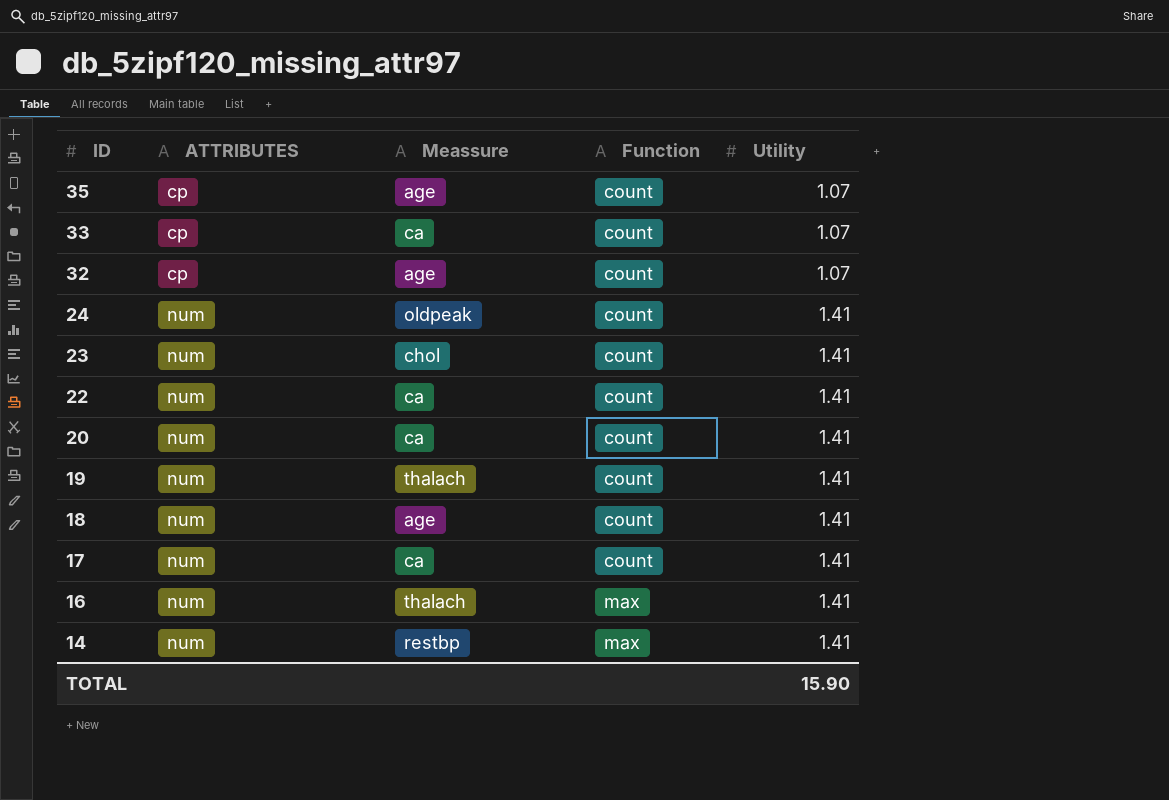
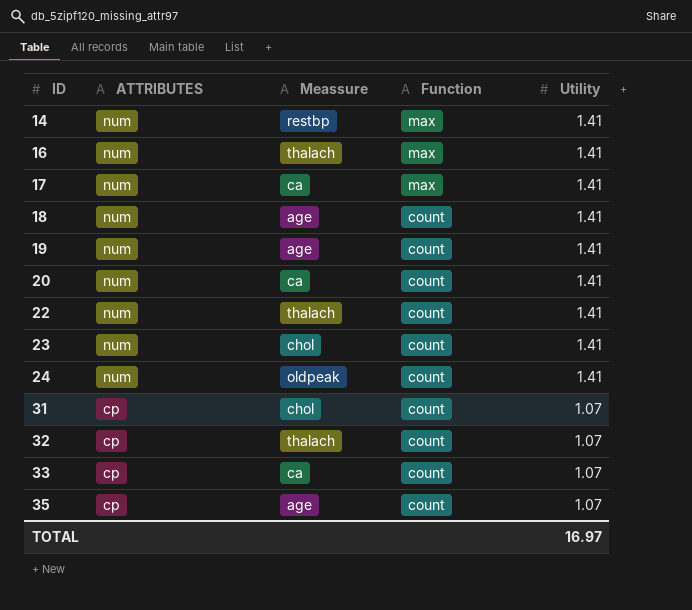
row order: ID descending -> ID ascending
17 | Function: count -> max
19 | Meassure: thalach -> age
22 | Meassure: ca -> thalach
row 31: none -> cp | chol | count | 1.07
32 | Meassure: age -> thalach
TOTAL | Utility: 15.90 -> 16.97

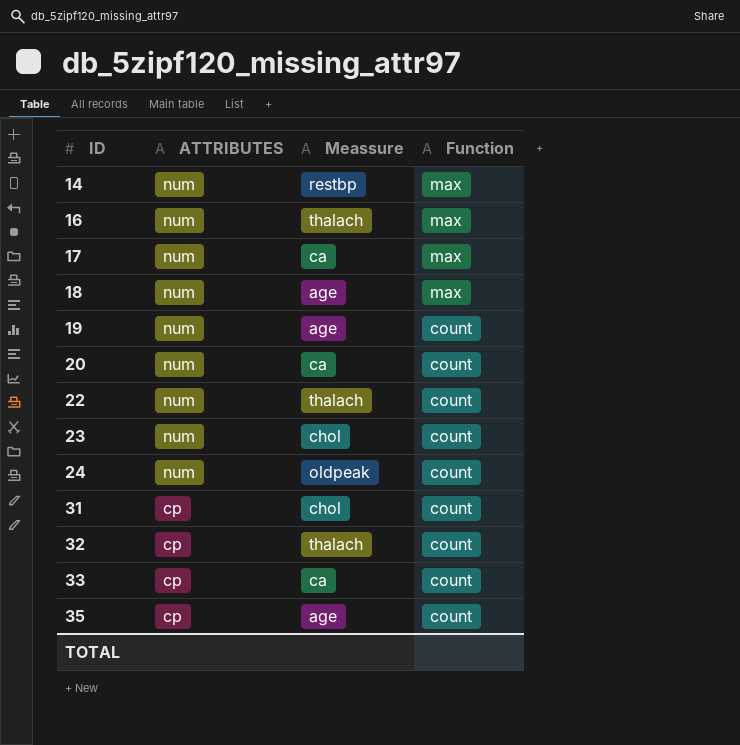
column Utility | position: 5 -> none
18 | Function: count -> max

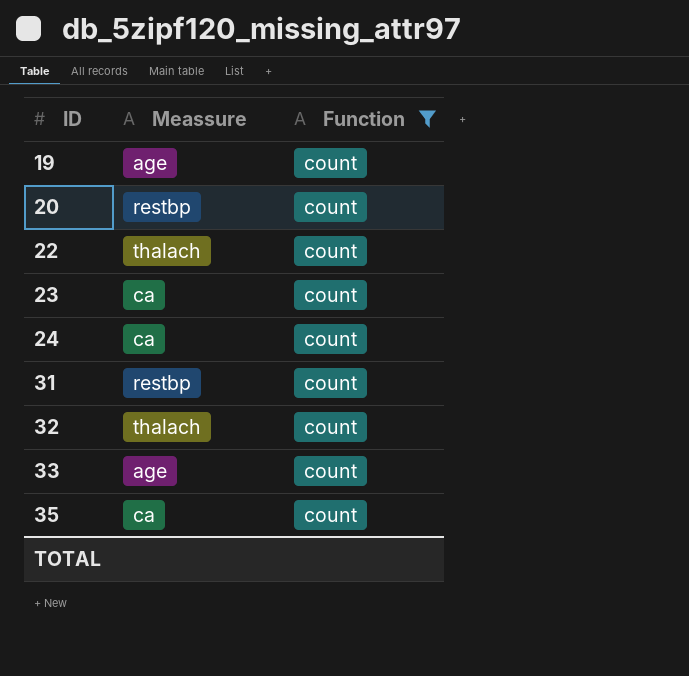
filter: none -> Function = count
column ATTRIBUTES | position: 2 -> none
20 | Meassure: ca -> restbp
23 | Meassure: chol -> ca
24 | Meassure: oldpeak -> ca
31 | Meassure: chol -> restbp
33 | Meassure: ca -> age
35 | Meassure: age -> ca

